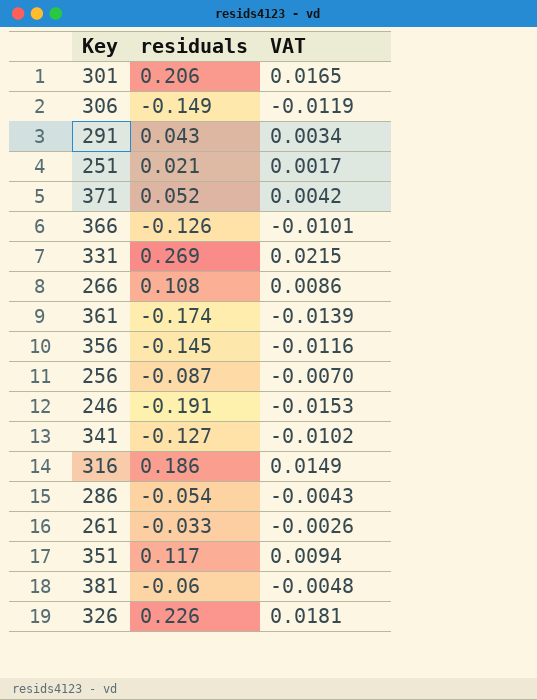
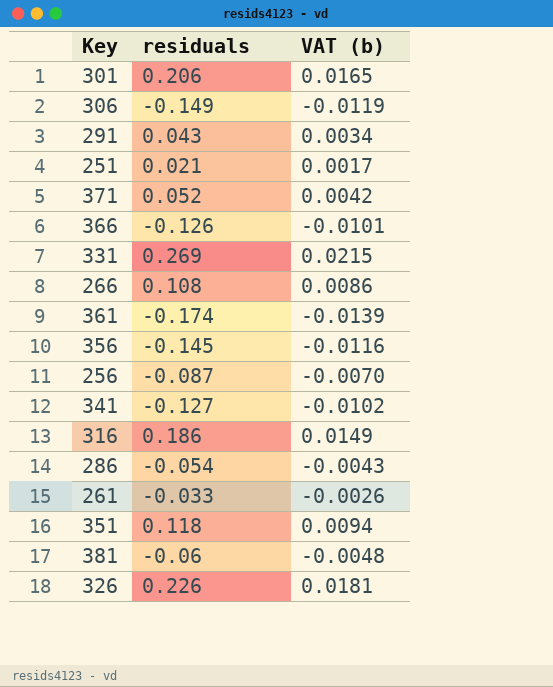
column name: VAT -> VAT (b)
row 246: -0.191 | -0.0153 -> none
351 | residuals: 0.117 -> 0.118

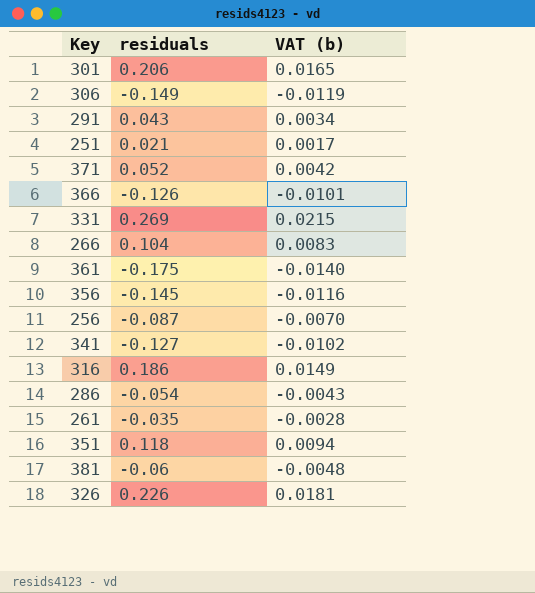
266 | residuals: 0.108 -> 0.104
266 | VAT (b): 0.0086 -> 0.0083
361 | residuals: -0.174 -> -0.175
361 | VAT (b): -0.0139 -> -0.0140
261 | residuals: -0.033 -> -0.035
261 | VAT (b): -0.0026 -> -0.0028

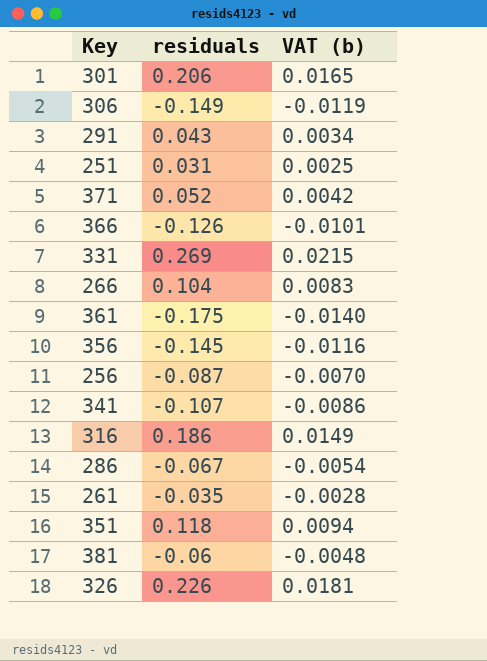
251 | residuals: 0.021 -> 0.031
251 | VAT (b): 0.0017 -> 0.0025
341 | residuals: -0.127 -> -0.107
341 | VAT (b): -0.0102 -> -0.0086
286 | residuals: -0.054 -> -0.067
286 | VAT (b): -0.0043 -> -0.0054

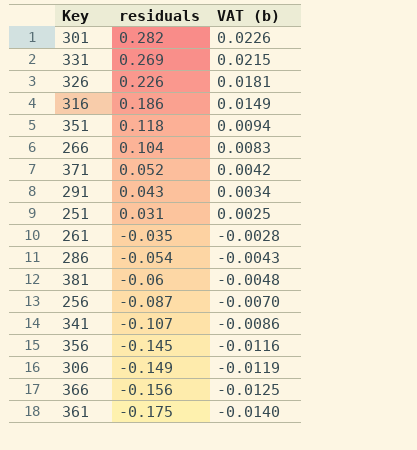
row order: none -> residuals descending
301 | residuals: 0.206 -> 0.282
301 | VAT (b): 0.0165 -> 0.0226
286 | residuals: -0.067 -> -0.054
286 | VAT (b): -0.0054 -> -0.0043
366 | residuals: -0.126 -> -0.156
366 | VAT (b): -0.0101 -> -0.0125

